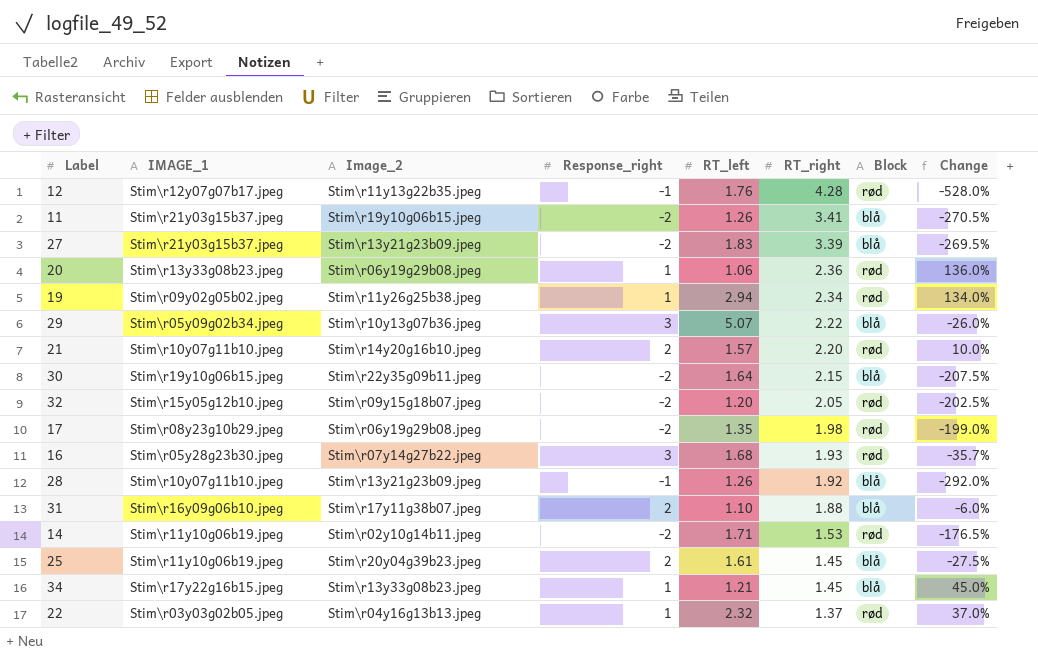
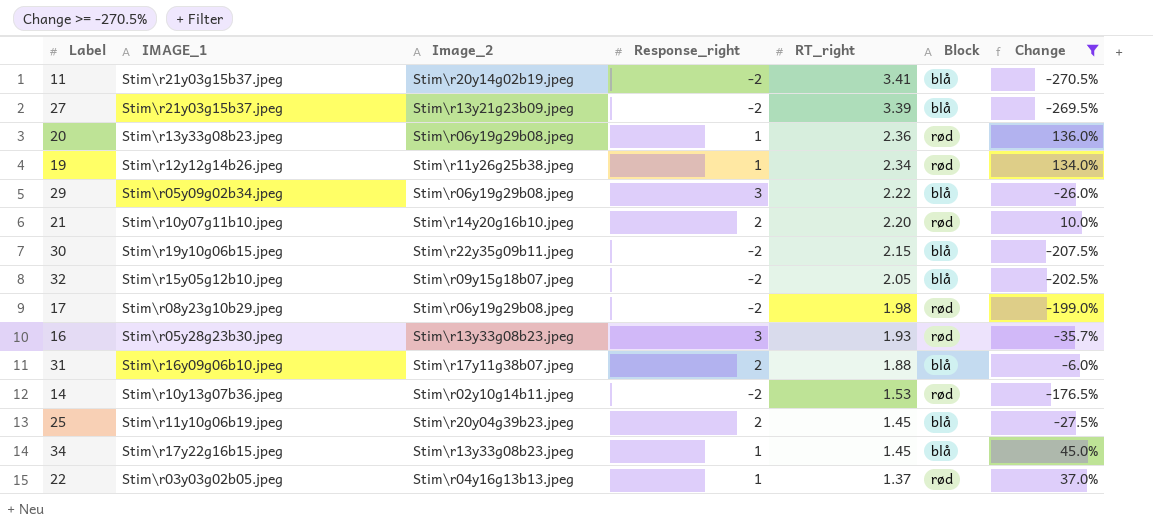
filter: none -> Change >= -270.5%
column RT_left | position: 5 -> none
11 | Image_2: Stim\r19y10g06b15.jpeg -> Stim\r20y14g02b19.jpeg
19 | IMAGE_1: Stim\r09y02g05b02.jpeg -> Stim\r12y12g14b26.jpeg
29 | Image_2: Stim\r10y13g07b36.jpeg -> Stim\r06y19g29b08.jpeg
32 | Block: rød -> blå
16 | Image_2: Stim\r07y14g27b22.jpeg -> Stim\r13y33g08b23.jpeg
14 | IMAGE_1: Stim\r11y10g06b19.jpeg -> Stim\r10y13g07b36.jpeg

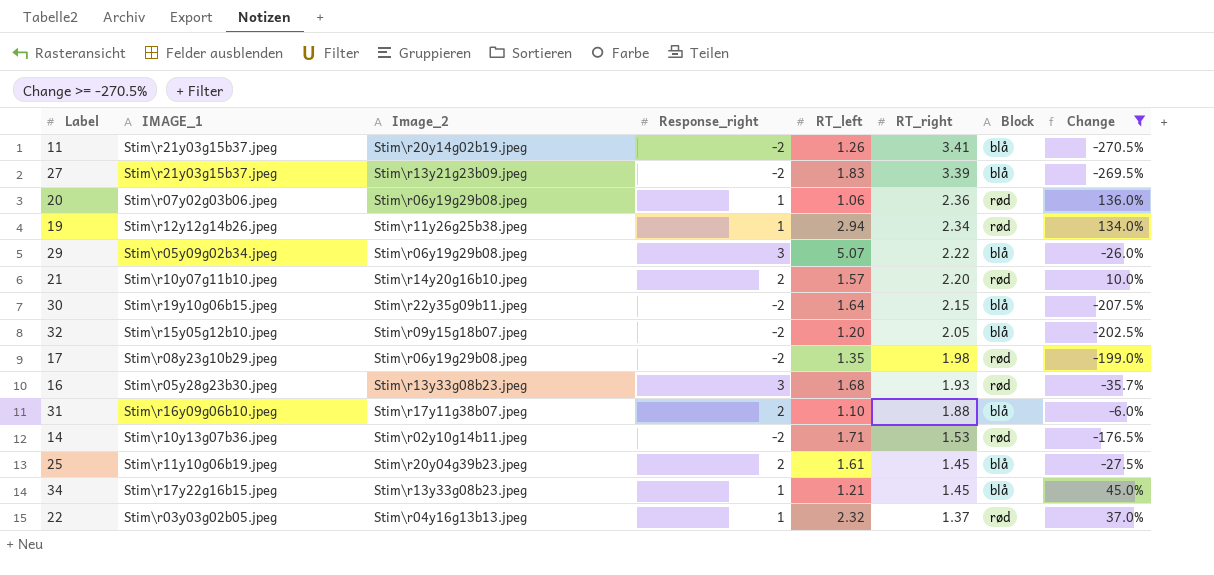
column RT_left | position: none -> 5
20 | IMAGE_1: Stim\r13y33g08b23.jpeg -> Stim\r07y02g03b06.jpeg

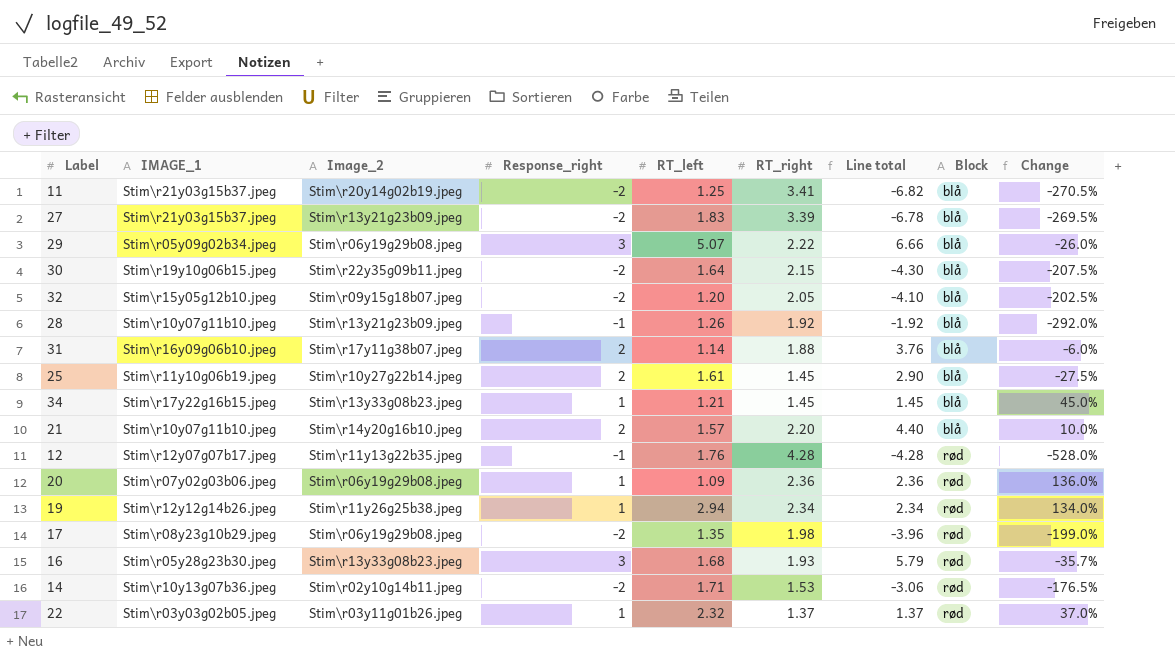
filter: Change >= -270.5% -> none
row order: RT_right descending -> Block ascending
column Line total | formula: none -> [Response_right] * [RT_right]
11 | RT_left: 1.26 -> 1.25
31 | RT_left: 1.10 -> 1.14
25 | Image_2: Stim\r20y04g39b23.jpeg -> Stim\r10y27g22b14.jpeg
21 | Block: rød -> blå
20 | RT_left: 1.06 -> 1.09
22 | Image_2: Stim\r04y16g13b13.jpeg -> Stim\r03y11g01b26.jpeg

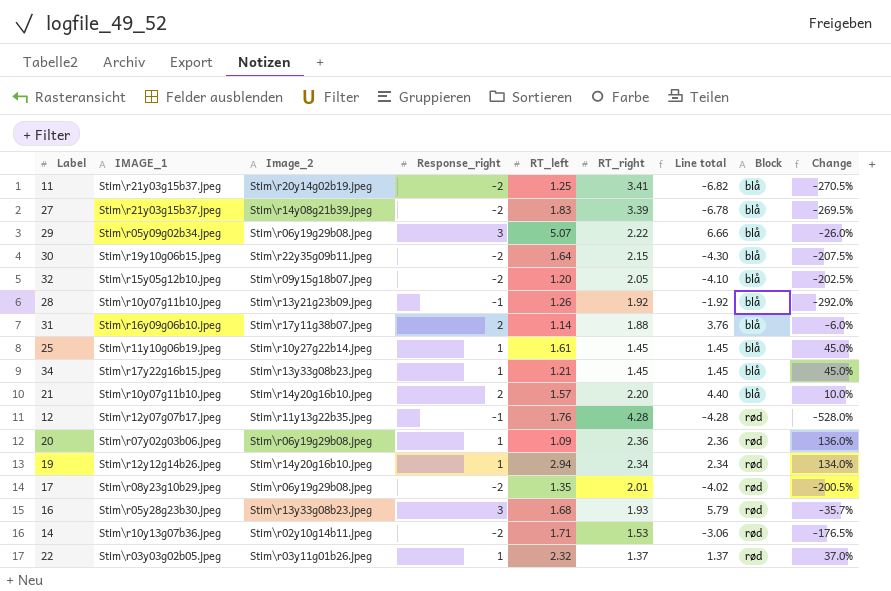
27 | Image_2: Stim\r13y21g23b09.jpeg -> Stim\r14y08g21b39.jpeg
25 | Response_right: 2 -> 1
25 | Line total: 2.90 -> 1.45
25 | Change: -27.5% -> 45.0%
19 | Image_2: Stim\r11y26g25b38.jpeg -> Stim\r14y20g16b10.jpeg
17 | RT_right: 1.98 -> 2.01
17 | Line total: -3.96 -> -4.02
17 | Change: -199.0% -> -200.5%

